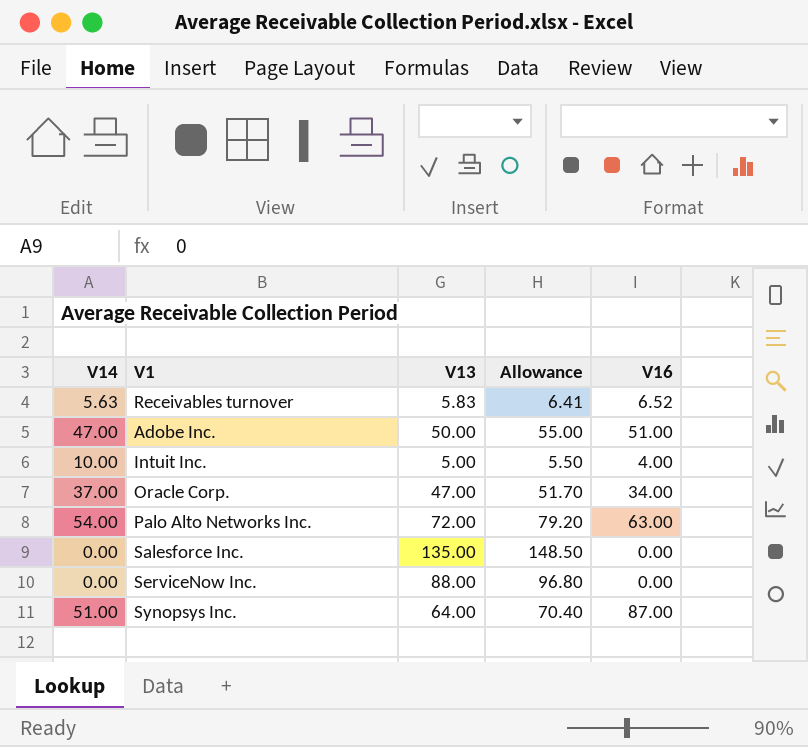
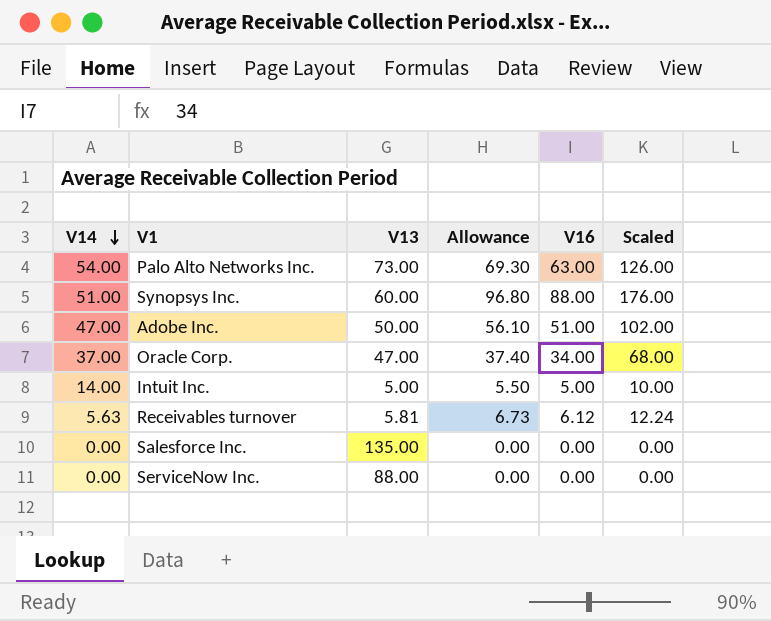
row order: none -> V14 descending
column Allowance | formula: [V13] * 1.1 -> [V16] * 1.1
column Scaled | formula: none -> [V16] * 2
Palo Alto Networks Inc. | V13: 72.00 -> 73.00
Synopsys Inc. | V13: 64.00 -> 60.00
Synopsys Inc. | V16: 87.00 -> 88.00
Intuit Inc. | V14: 10.00 -> 14.00
Intuit Inc. | V16: 4.00 -> 5.00
Receivables turnover | V13: 5.83 -> 5.81
Receivables turnover | V16: 6.52 -> 6.12

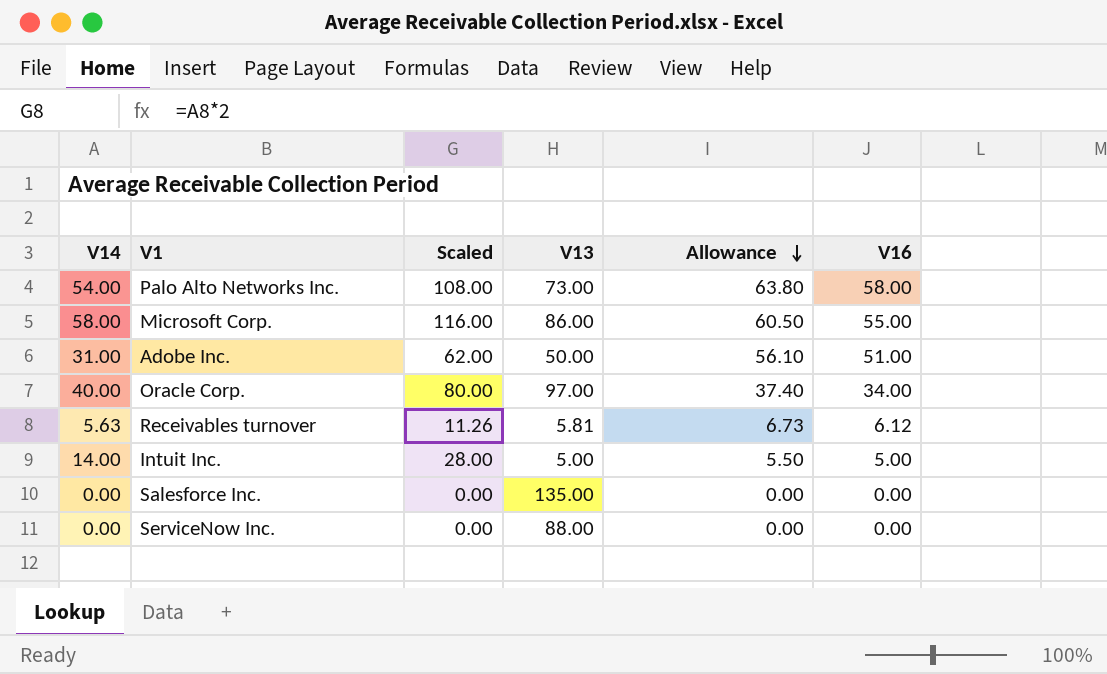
row order: V14 descending -> Allowance descending
column Scaled | formula: [V16] * 2 -> [V14] * 2
column Scaled | position: 6 -> 3
row Synopsys Inc.: 51.00 | 60.00 | 96.80 | 88.00 | 176.00 -> none
Palo Alto Networks Inc. | Allowance: 69.30 -> 63.80
Palo Alto Networks Inc. | V16: 63.00 -> 58.00
row Microsoft Corp.: none -> 58.00 | 116.00 | 86.00 | 60.50 | 55.00
Adobe Inc. | V14: 47.00 -> 31.00
Oracle Corp. | V14: 37.00 -> 40.00
Oracle Corp. | V13: 47.00 -> 97.00

